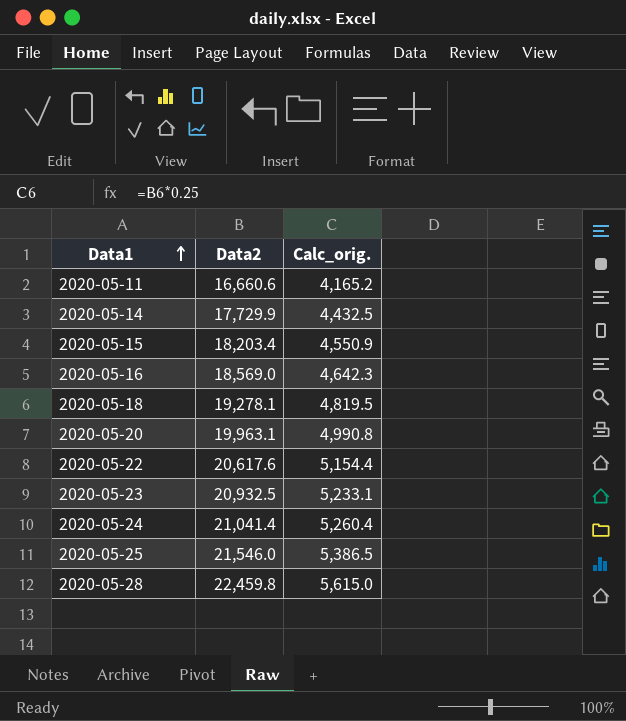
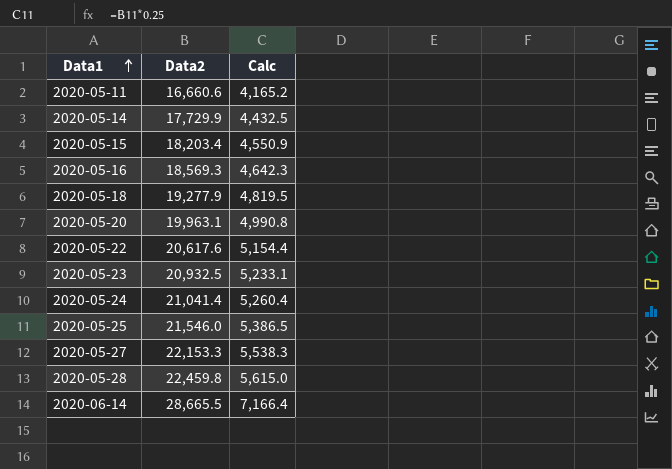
column name: Calc_orig. -> Calc
2020-05-16 | Data2: 18,569.0 -> 18,569.3
2020-05-18 | Data2: 19,278.1 -> 19,277.9
row 2020-05-27: none -> 22,153.3 | 5,538.3
row 2020-06-14: none -> 28,665.5 | 7,166.4

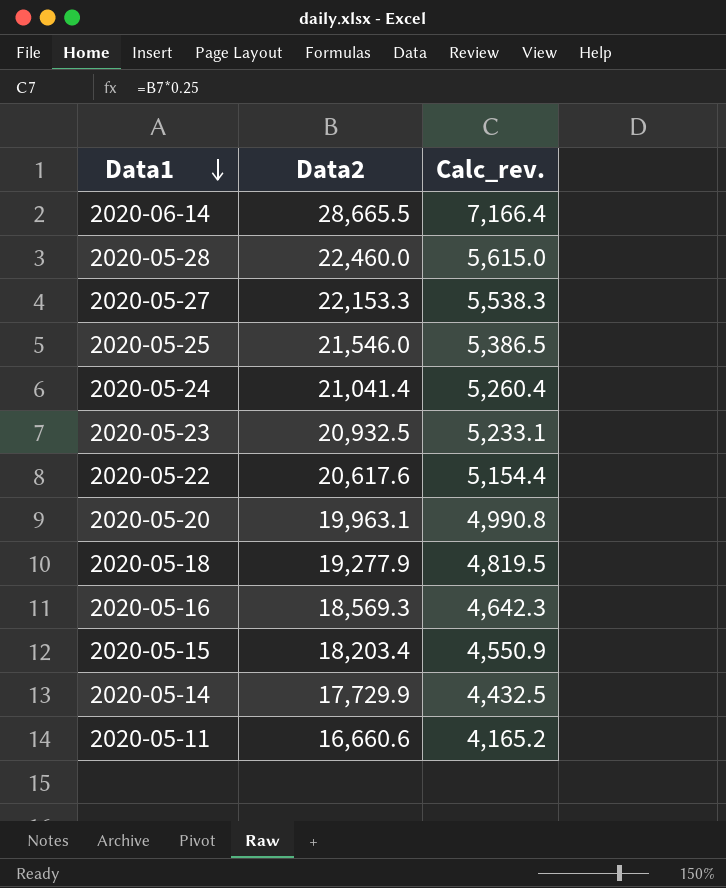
row order: Data1 ascending -> Data1 descending
column name: Calc -> Calc_rev.
2020-05-28 | Data2: 22,459.8 -> 22,460.0

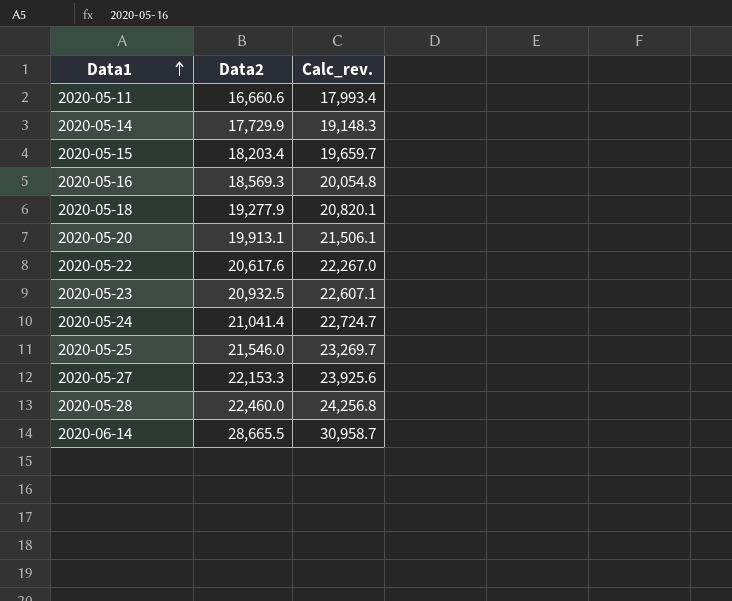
row order: Data1 descending -> Data1 ascending
column Calc_rev. | formula: [Data2] * 0.25 -> [Data2] * 1.08
2020-05-20 | Data2: 19,963.1 -> 19,913.1

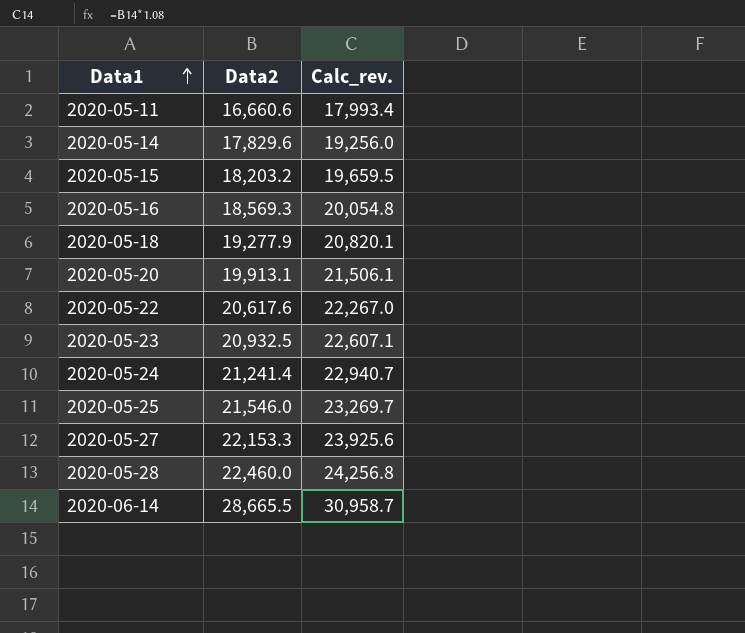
2020-05-14 | Data2: 17,729.9 -> 17,829.6
2020-05-14 | Calc_rev.: 19,148.3 -> 19,256.0
2020-05-15 | Data2: 18,203.4 -> 18,203.2
2020-05-15 | Calc_rev.: 19,659.7 -> 19,659.5
2020-05-24 | Data2: 21,041.4 -> 21,241.4
2020-05-24 | Calc_rev.: 22,724.7 -> 22,940.7

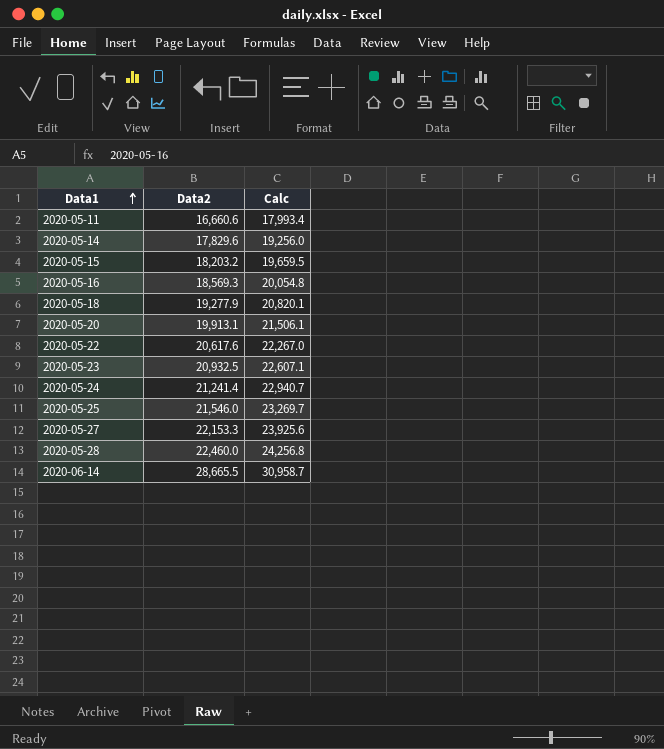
column name: Calc_rev. -> Calc

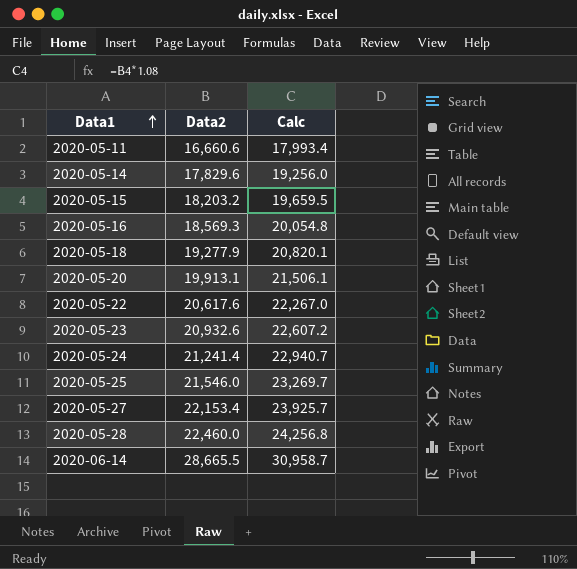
2020-05-23 | Data2: 20,932.5 -> 20,932.6
2020-05-23 | Calc: 22,607.1 -> 22,607.2
2020-05-27 | Data2: 22,153.3 -> 22,153.4
2020-05-27 | Calc: 23,925.6 -> 23,925.7

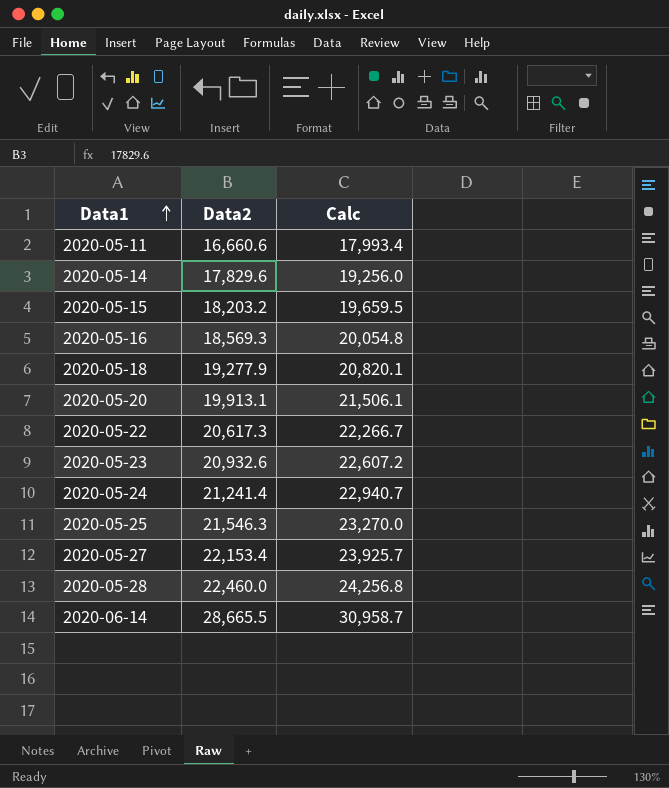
2020-05-22 | Data2: 20,617.6 -> 20,617.3
2020-05-22 | Calc: 22,267.0 -> 22,266.7
2020-05-25 | Data2: 21,546.0 -> 21,546.3
2020-05-25 | Calc: 23,269.7 -> 23,270.0

